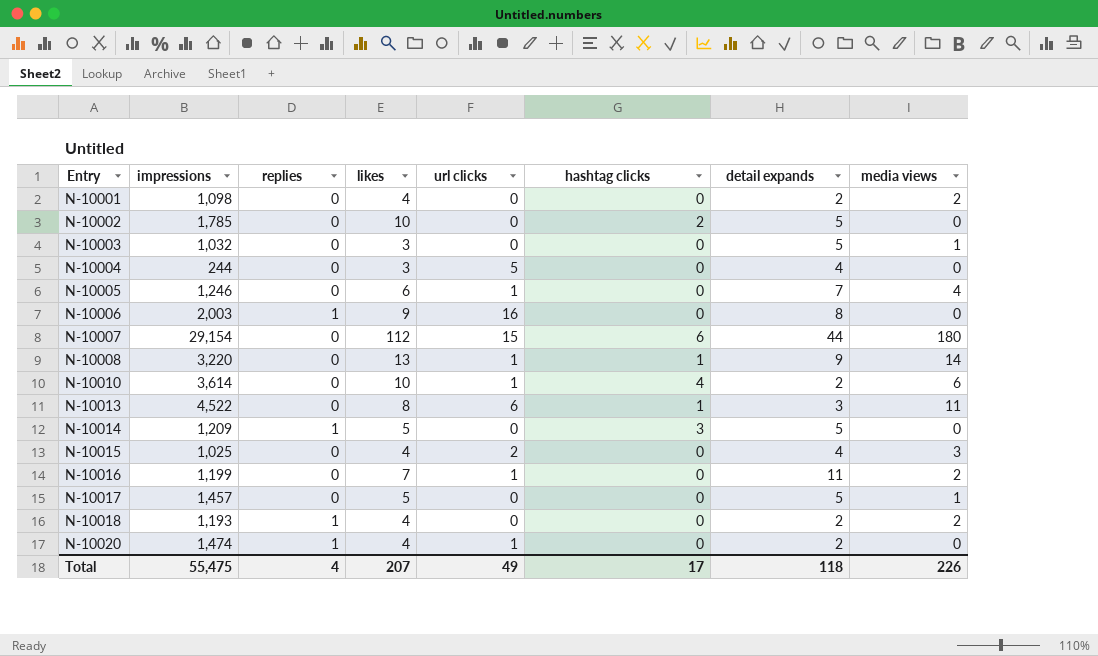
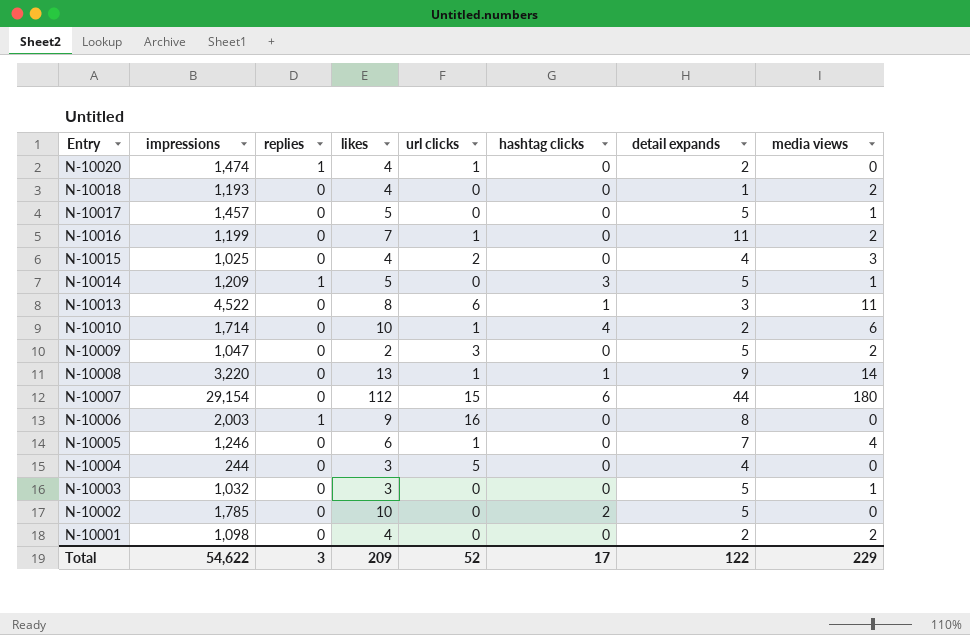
row order: Entry ascending -> Entry descending
N-10018 | replies: 1 -> 0
N-10018 | detail expands: 2 -> 1
N-10014 | media views: 0 -> 1
N-10010 | impressions: 3,614 -> 1,714
row N-10009: none -> 1,047 | 0 | 2 | 3 | 0 | 5 | 2
Total | impressions: 55,475 -> 54,622
Total | replies: 4 -> 3
Total | likes: 207 -> 209
Total | url clicks: 49 -> 52
Total | detail expands: 118 -> 122
Total | media views: 226 -> 229

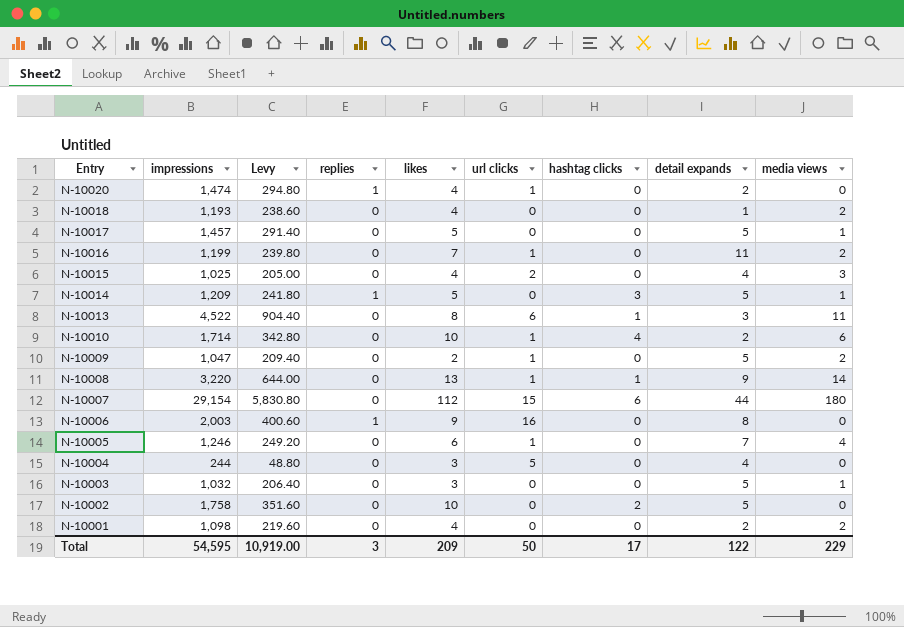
column Levy | formula: none -> [impressions] * 0.2
N-10009 | url clicks: 3 -> 1
N-10002 | impressions: 1,785 -> 1,758
Total | impressions: 54,622 -> 54,595
Total | url clicks: 52 -> 50

